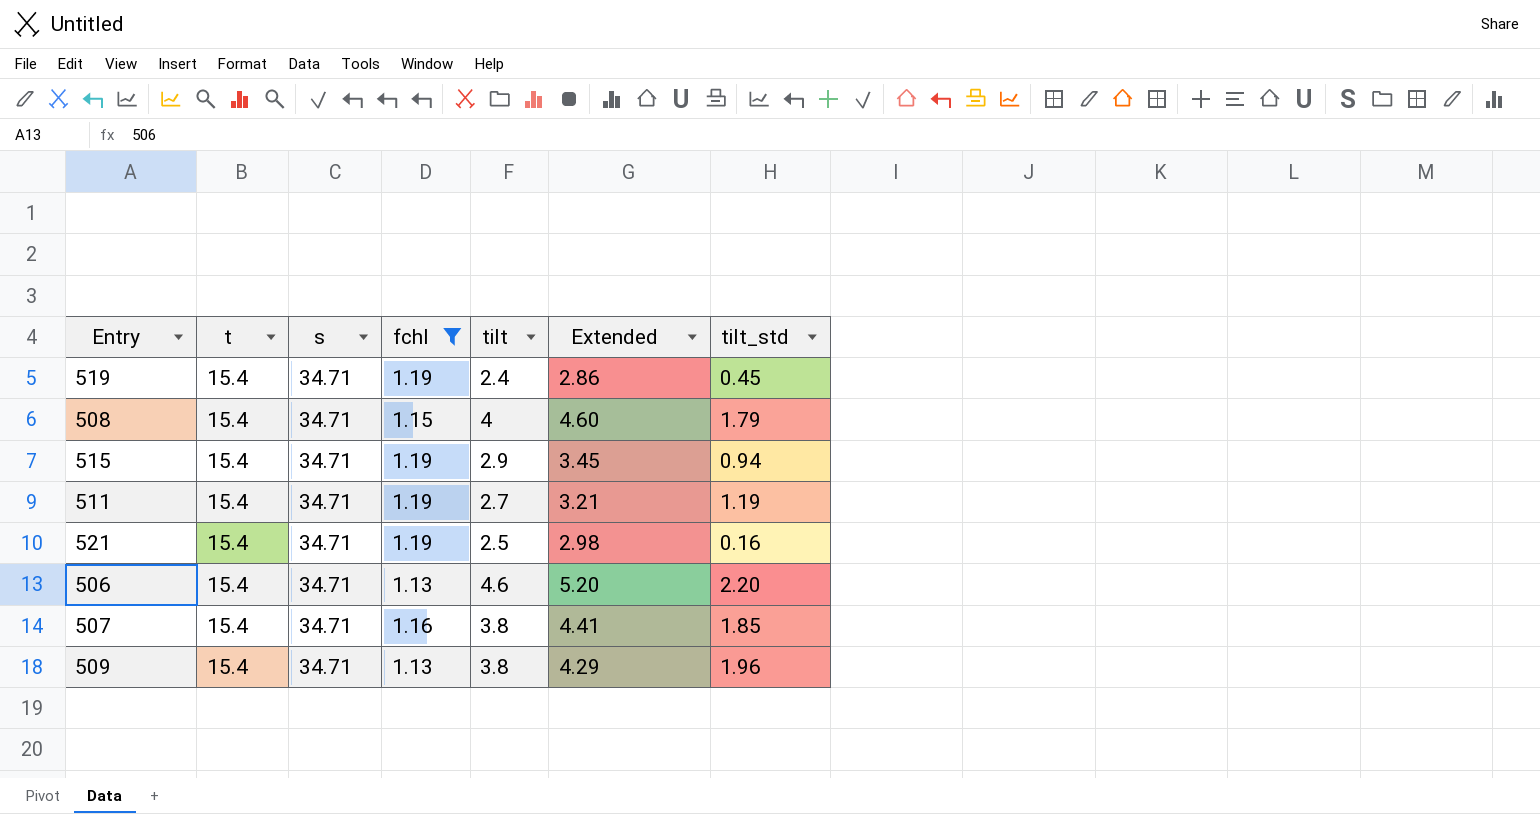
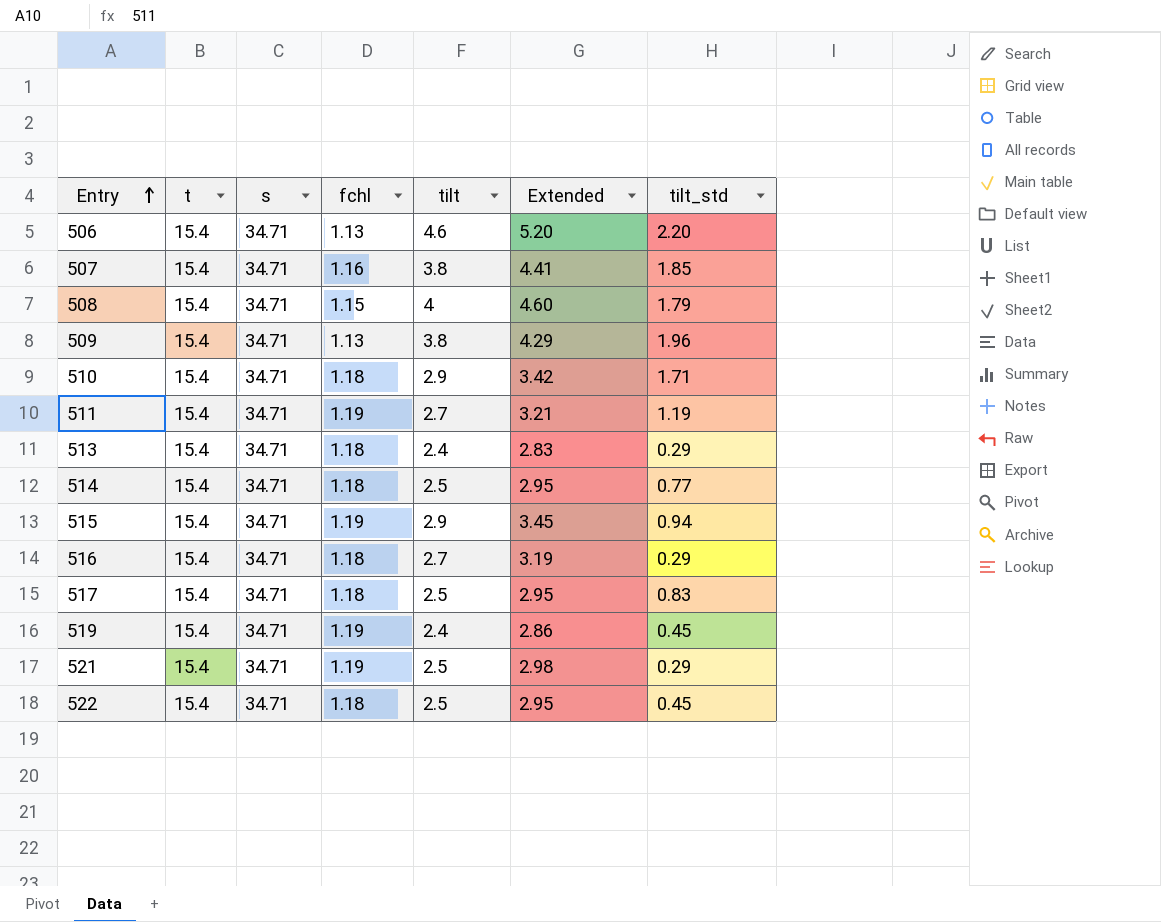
filter: fchl != 1.18 -> none
row order: none -> Entry ascending
521 | tilt_std: 0.16 -> 0.29

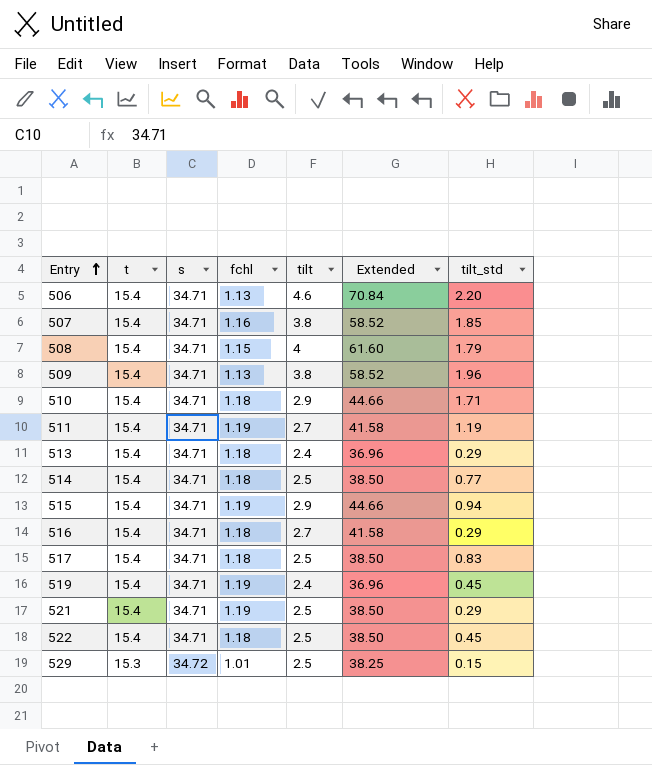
column Extended | formula: [fchl] * [tilt] -> [t] * [tilt]
row 529: none -> 15.3 | 34.72 | 1.01 | 2.5 | 38.25 | 0.15

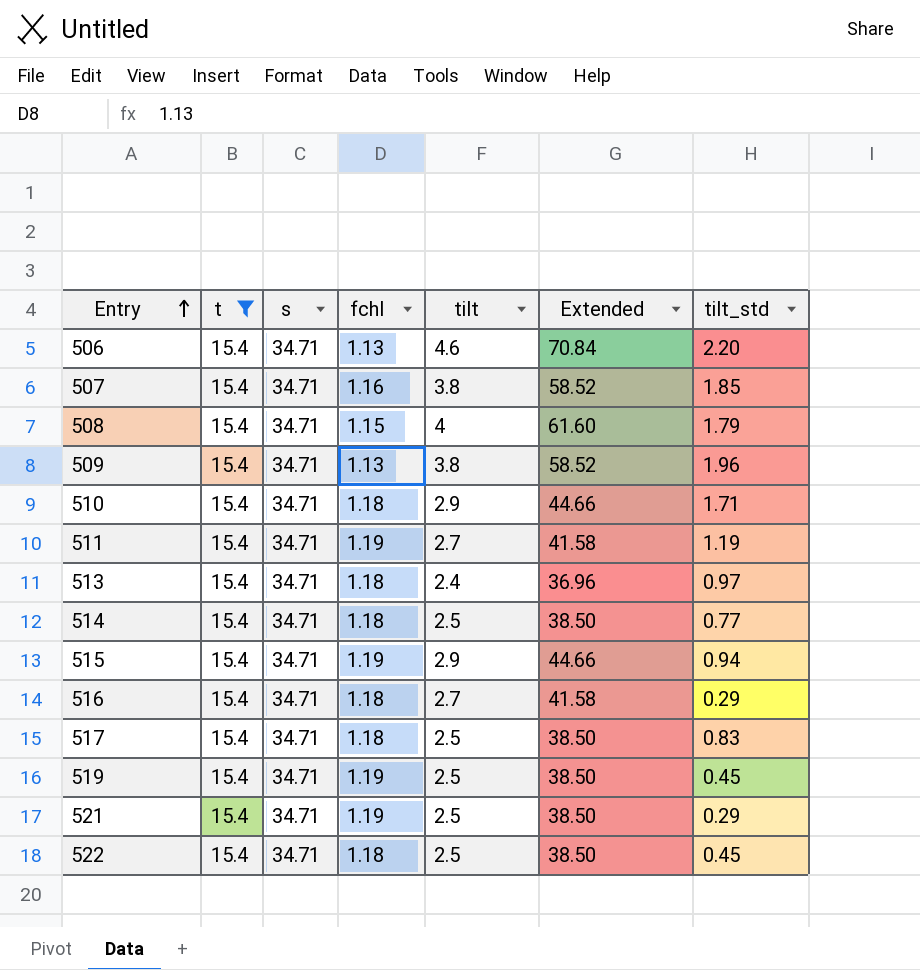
filter: none -> t = 15.4
513 | tilt_std: 0.29 -> 0.97
519 | tilt: 2.4 -> 2.5
519 | Extended: 36.96 -> 38.50

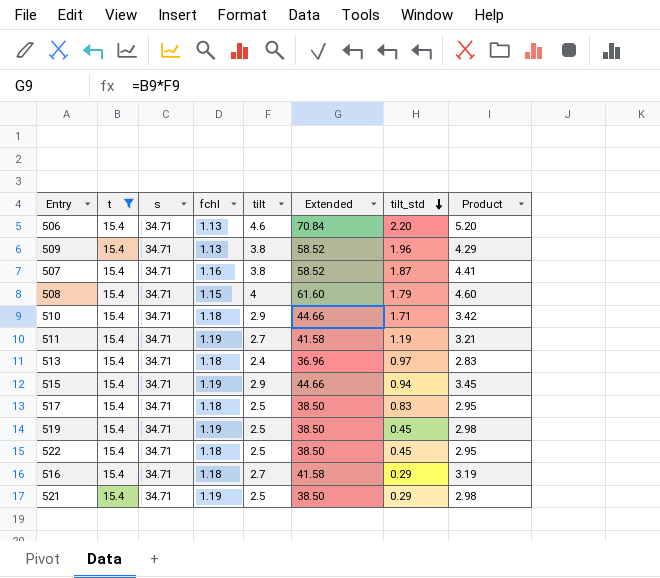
row order: Entry ascending -> tilt_std descending
column Product | formula: none -> [fchl] * [tilt]
row 514: 15.4 | 34.71 | 1.18 | 2.5 | 38.50 | 0.77 -> none
507 | tilt_std: 1.85 -> 1.87

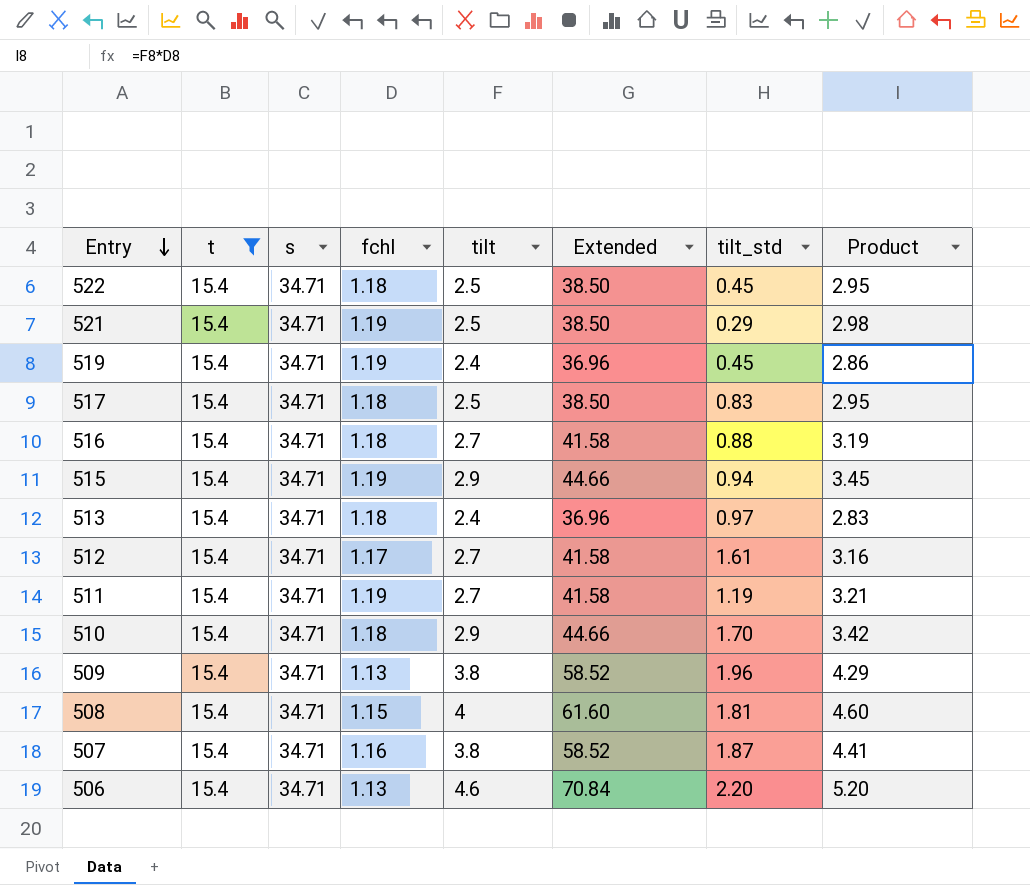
row order: tilt_std descending -> Entry descending
519 | tilt: 2.5 -> 2.4
519 | Extended: 38.50 -> 36.96
519 | Product: 2.98 -> 2.86
516 | tilt_std: 0.29 -> 0.88
row 512: none -> 15.4 | 34.71 | 1.17 | 2.7 | 41.58 | 1.61 | 3.16
510 | tilt_std: 1.71 -> 1.70
508 | tilt_std: 1.79 -> 1.81

